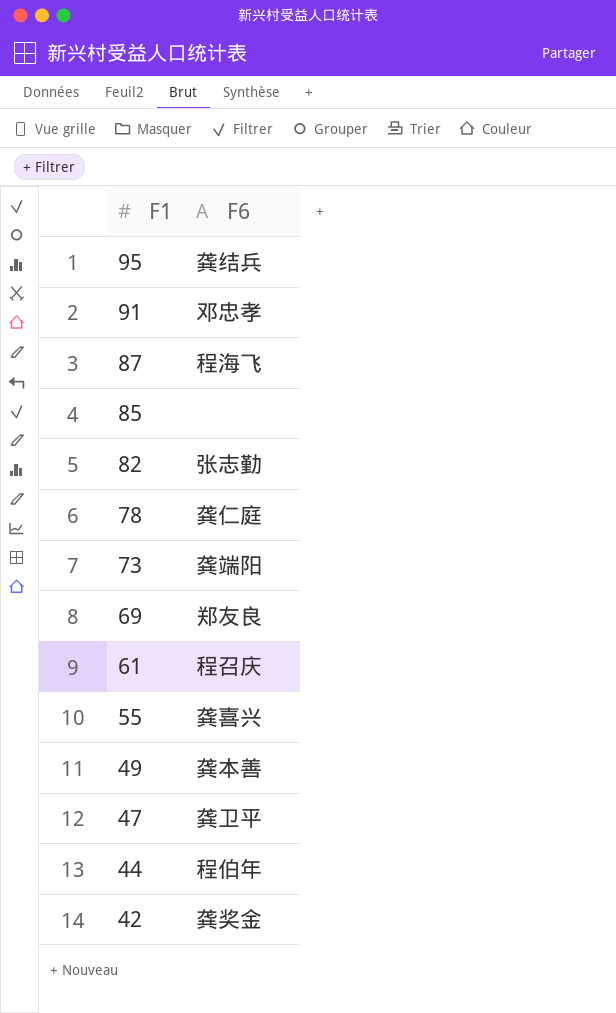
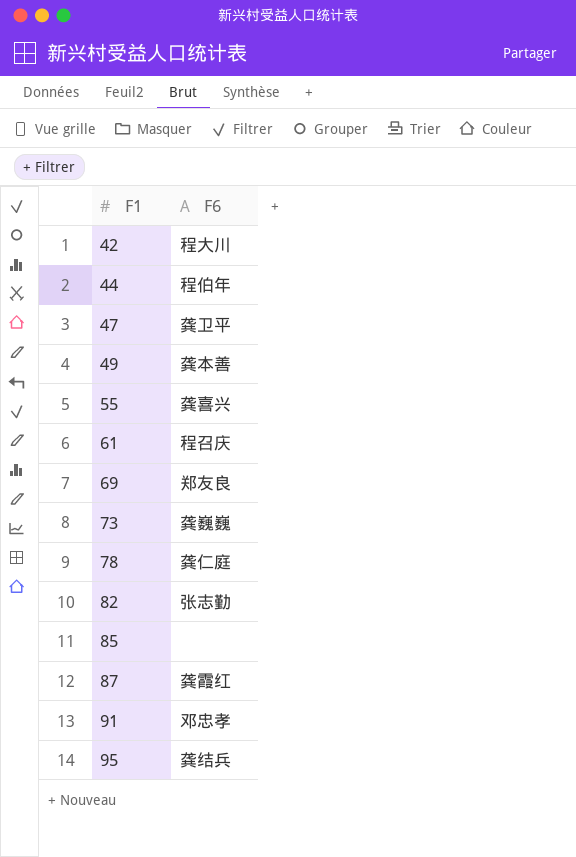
row order: F1 descending -> F1 ascending
42 | F6: 龚奖金 -> 程大川
73 | F6: 龚端阳 -> 龚巍巍
87 | F6: 程海飞 -> 龚霞红

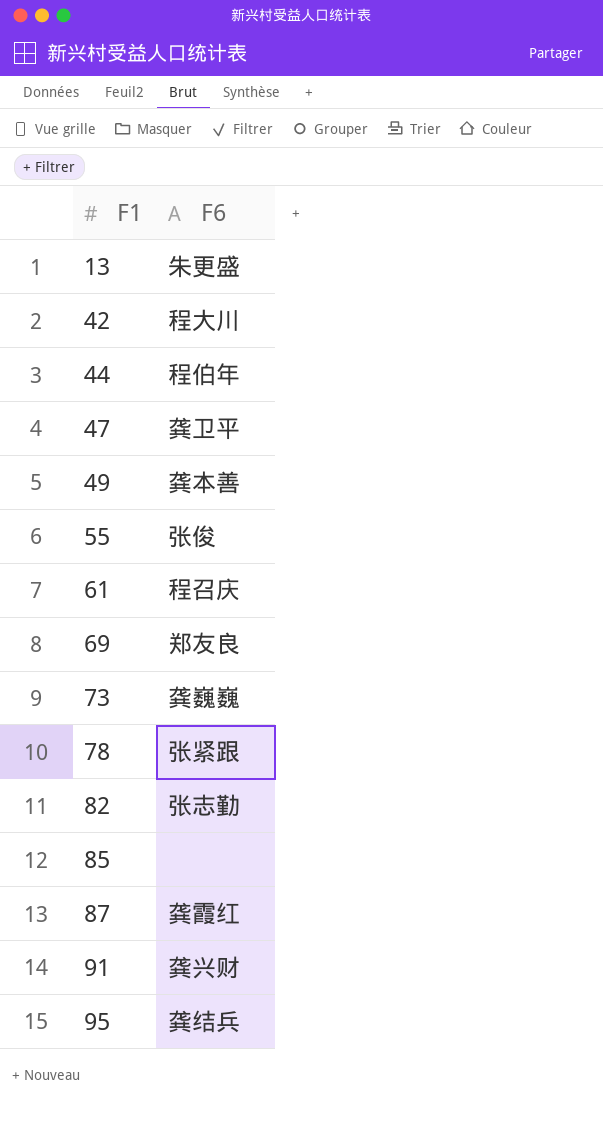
row 13: none -> 朱更盛
55 | F6: 龚喜兴 -> 张俊
78 | F6: 龚仁庭 -> 张紧跟
91 | F6: 邓忠孝 -> 龚兴财

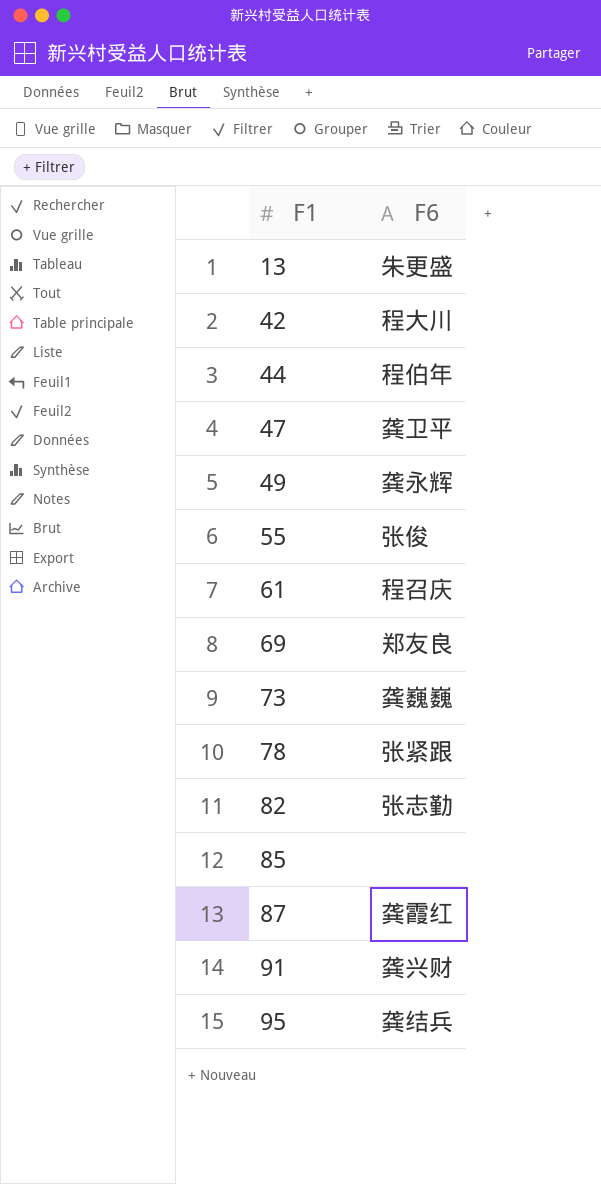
49 | F6: 龚本善 -> 龚永辉

